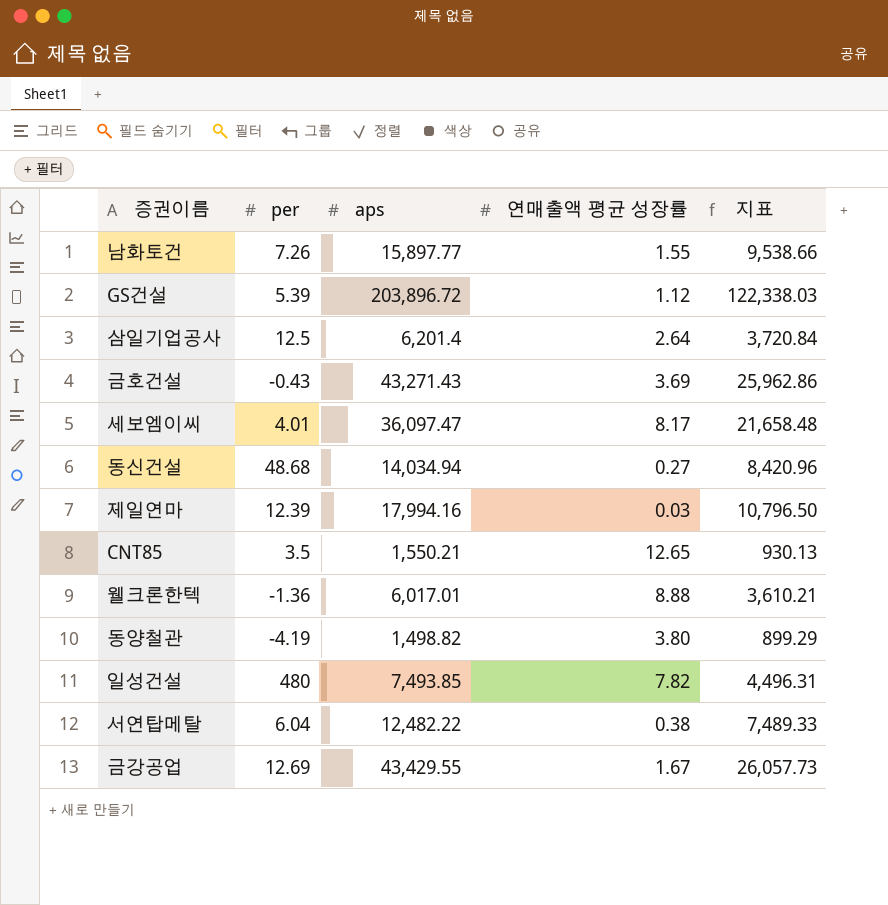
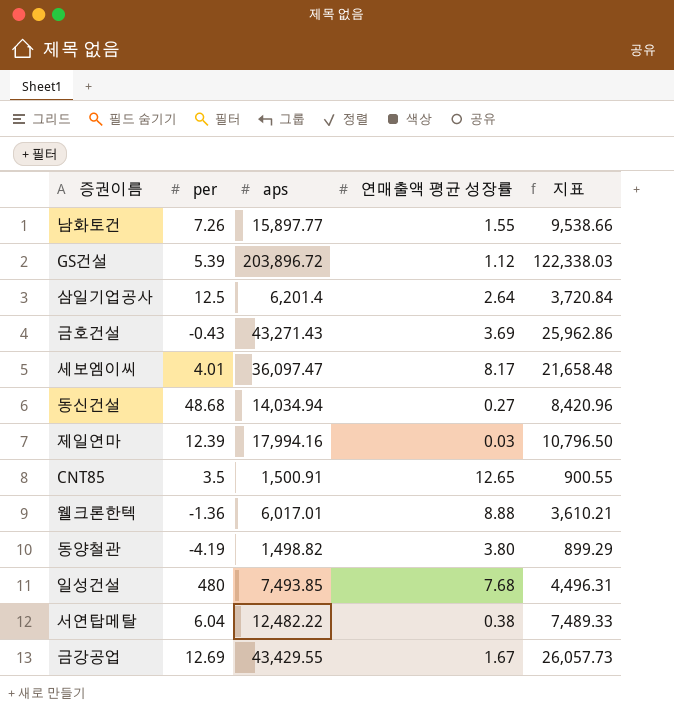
CNT85 | aps: 1,550.21 -> 1,500.91
CNT85 | 지표: 930.13 -> 900.55
일성건설 | 연매출액 평균 성장률: 7.82 -> 7.68

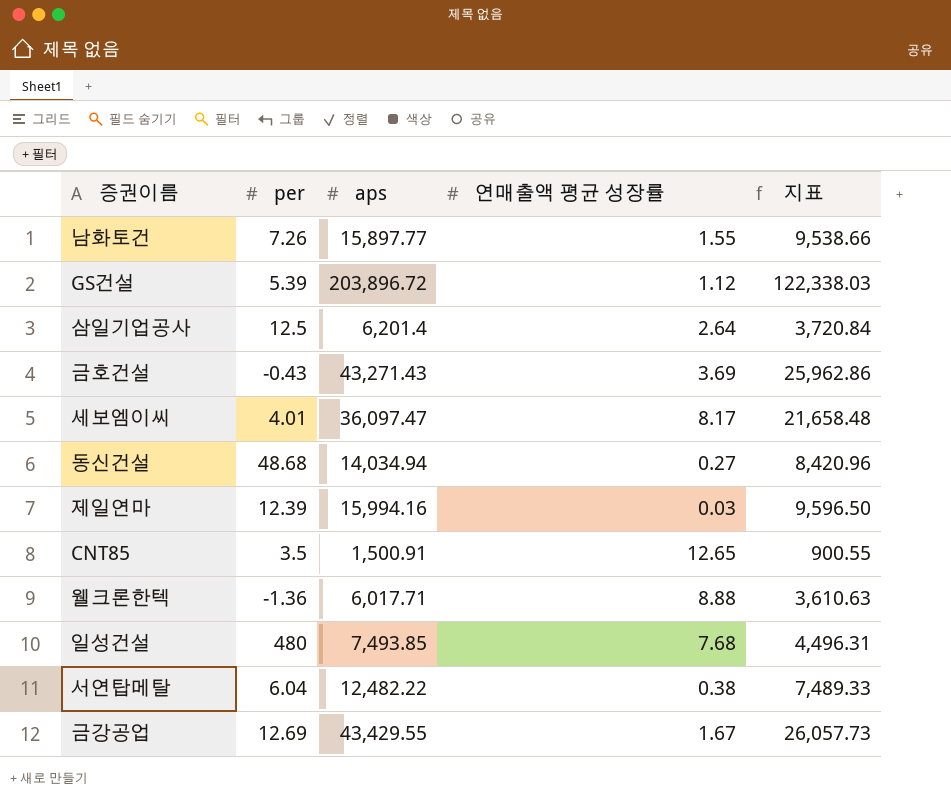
row 동양철관: -4.19 | 1,498.82 | 3.80 | 899.29 -> none
제일연마 | aps: 17,994.16 -> 15,994.16
제일연마 | 지표: 10,796.50 -> 9,596.50
웰크론한텍 | aps: 6,017.01 -> 6,017.71
웰크론한텍 | 지표: 3,610.21 -> 3,610.63

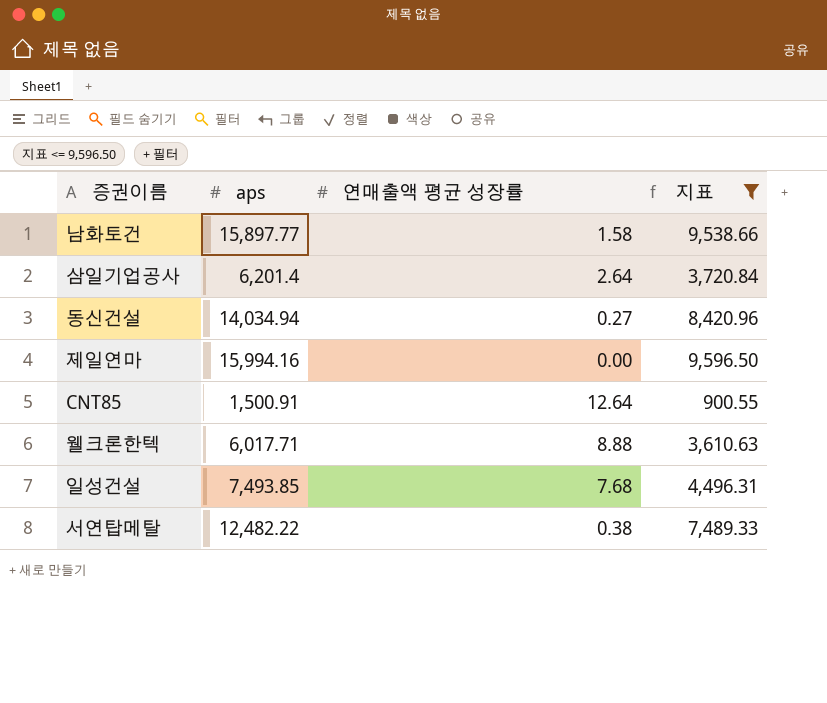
filter: none -> 지표 <= 9,596.50
column per | position: 2 -> none
남화토건 | 연매출액 평균 성장률: 1.55 -> 1.58
제일연마 | 연매출액 평균 성장률: 0.03 -> 0.00
CNT85 | 연매출액 평균 성장률: 12.65 -> 12.64

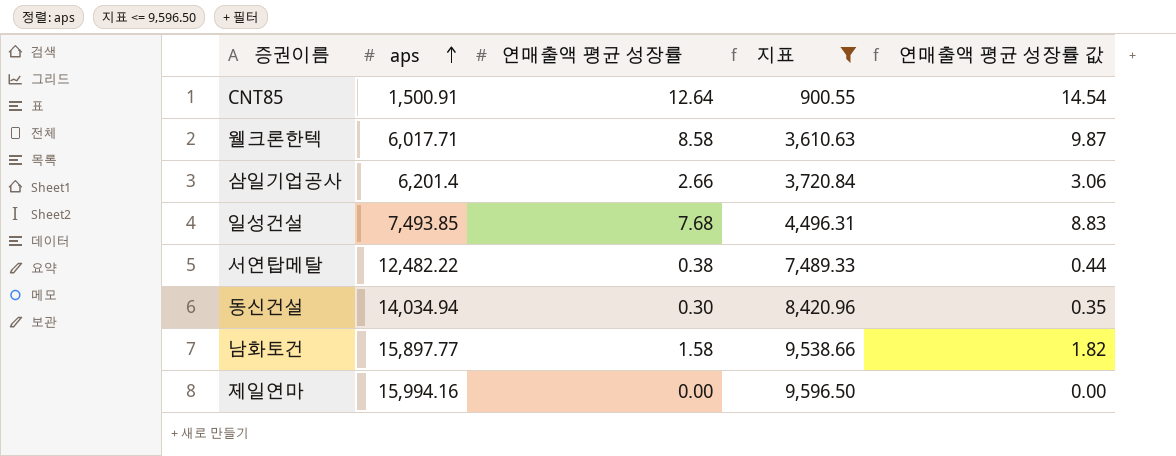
row order: none -> aps ascending
column 연매출액 평균 성장률 값 | formula: none -> [연매출액 평균 성장률] * 1.15
웰크론한텍 | 연매출액 평균 성장률: 8.88 -> 8.58
삼일기업공사 | 연매출액 평균 성장률: 2.64 -> 2.66
동신건설 | 연매출액 평균 성장률: 0.27 -> 0.30

